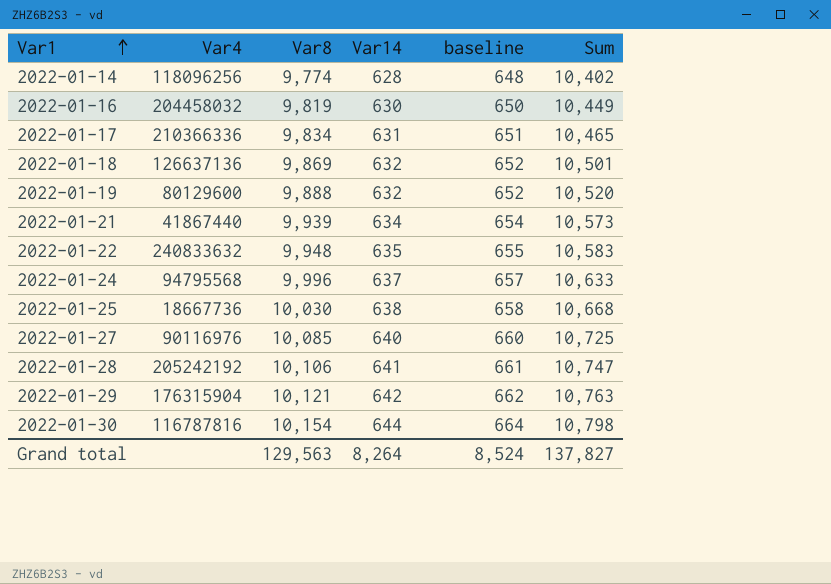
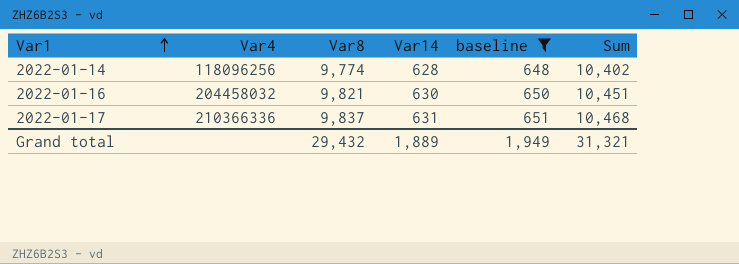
filter: none -> baseline <= 651
2022-01-16 | Var8: 9,819 -> 9,821
2022-01-16 | Sum: 10,449 -> 10,451
2022-01-17 | Var8: 9,834 -> 9,837
2022-01-17 | Sum: 10,465 -> 10,468
Grand total | Var8: 129,563 -> 29,432
Grand total | Var14: 8,264 -> 1,889
Grand total | baseline: 8,524 -> 1,949
Grand total | Sum: 137,827 -> 31,321

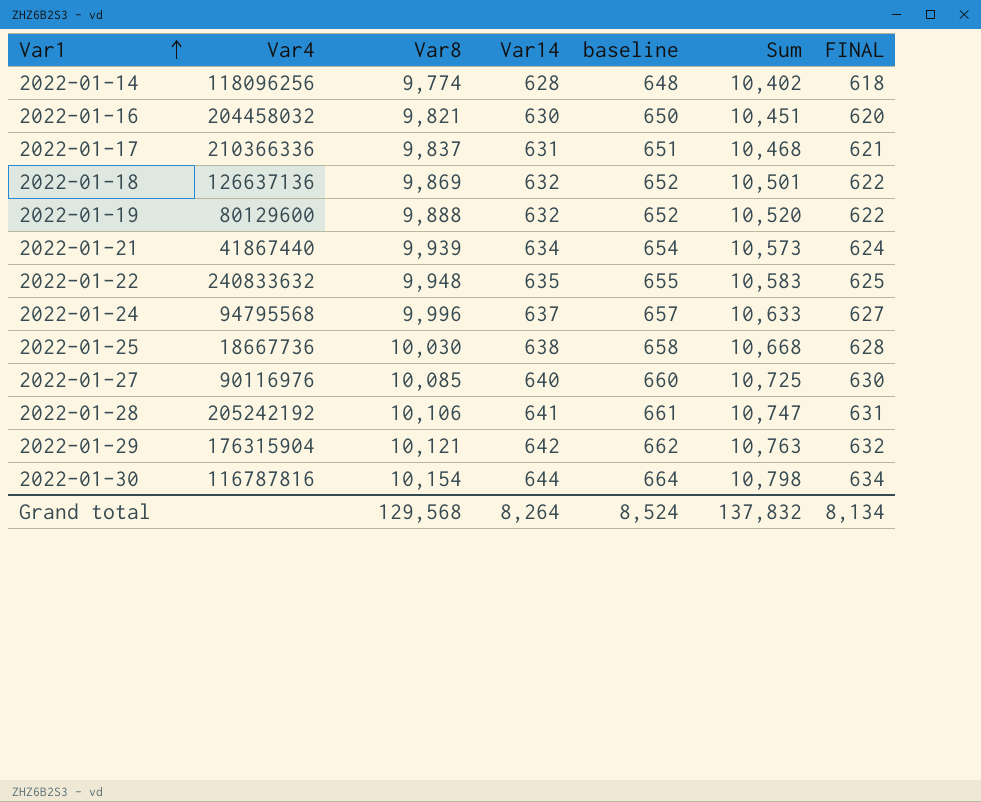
filter: baseline <= 651 -> none
column FINAL | formula: none -> [Var14] - 10
Grand total | Var8: 29,432 -> 129,568
Grand total | Var14: 1,889 -> 8,264
Grand total | baseline: 1,949 -> 8,524
Grand total | Sum: 31,321 -> 137,832

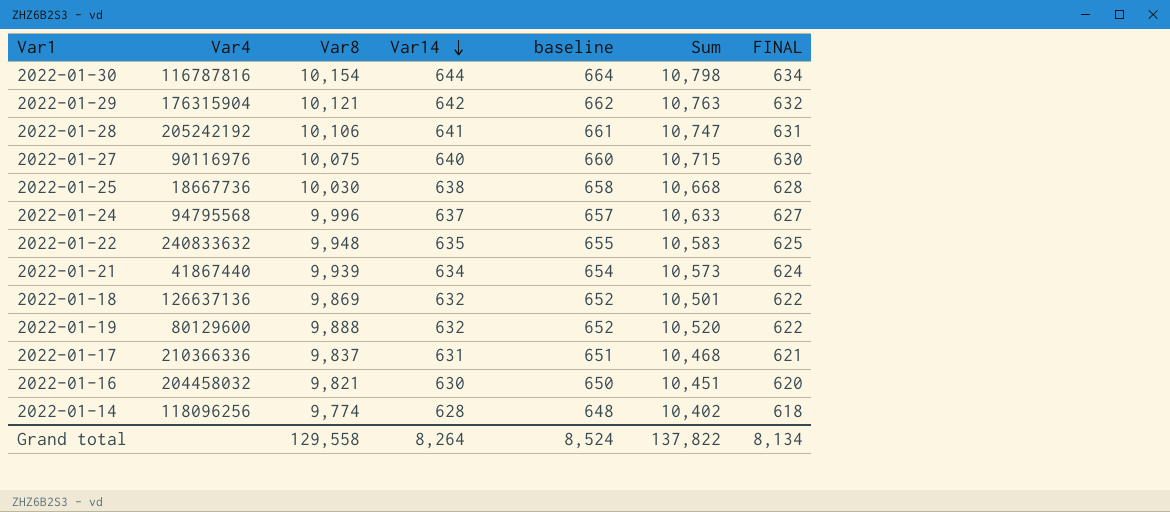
row order: Var1 ascending -> Var14 descending
2022-01-27 | Var8: 10,085 -> 10,075
2022-01-27 | Sum: 10,725 -> 10,715
Grand total | Var8: 129,568 -> 129,558
Grand total | Sum: 137,832 -> 137,822

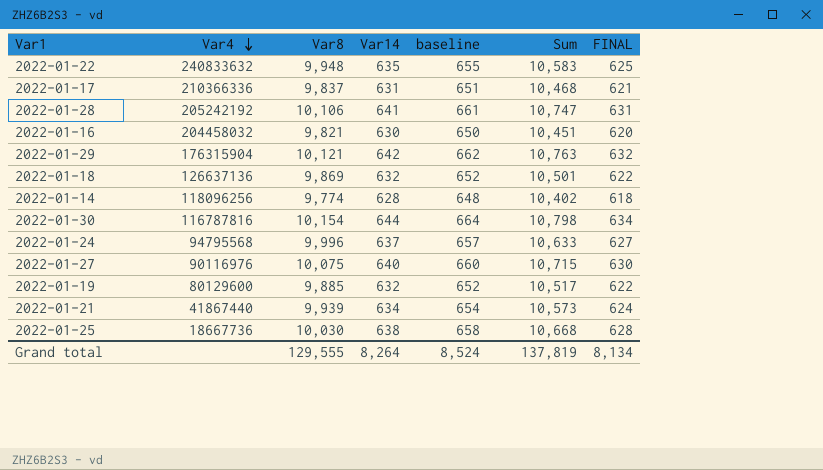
row order: Var14 descending -> Var4 descending
2022-01-19 | Var8: 9,888 -> 9,885
2022-01-19 | Sum: 10,520 -> 10,517
Grand total | Var8: 129,558 -> 129,555
Grand total | Sum: 137,822 -> 137,819

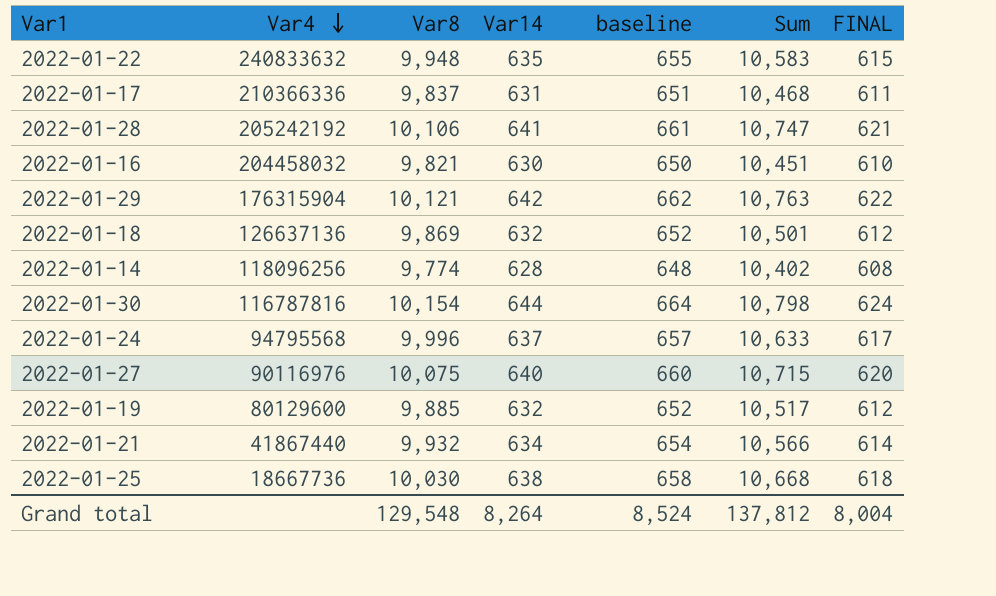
column FINAL | formula: [Var14] - 10 -> [Var14] - 20
2022-01-21 | Var8: 9,939 -> 9,932
2022-01-21 | Sum: 10,573 -> 10,566
Grand total | Var8: 129,555 -> 129,548
Grand total | Sum: 137,819 -> 137,812
Grand total | FINAL: 8,134 -> 8,004

